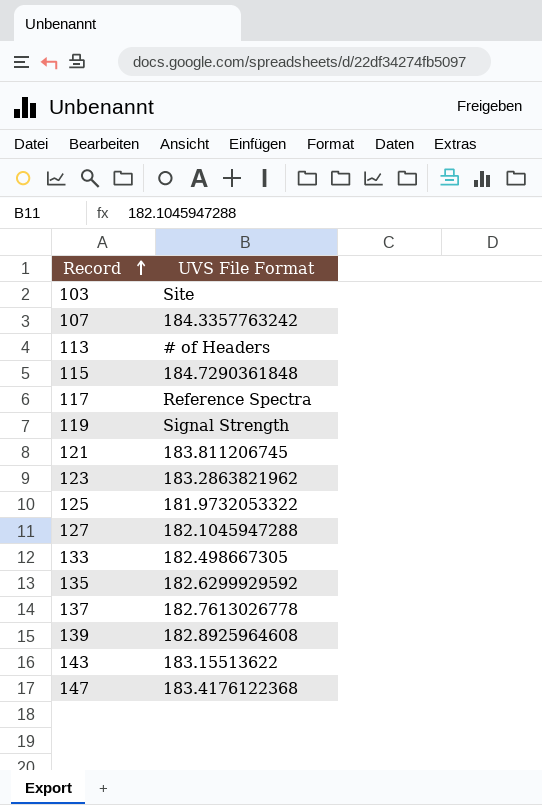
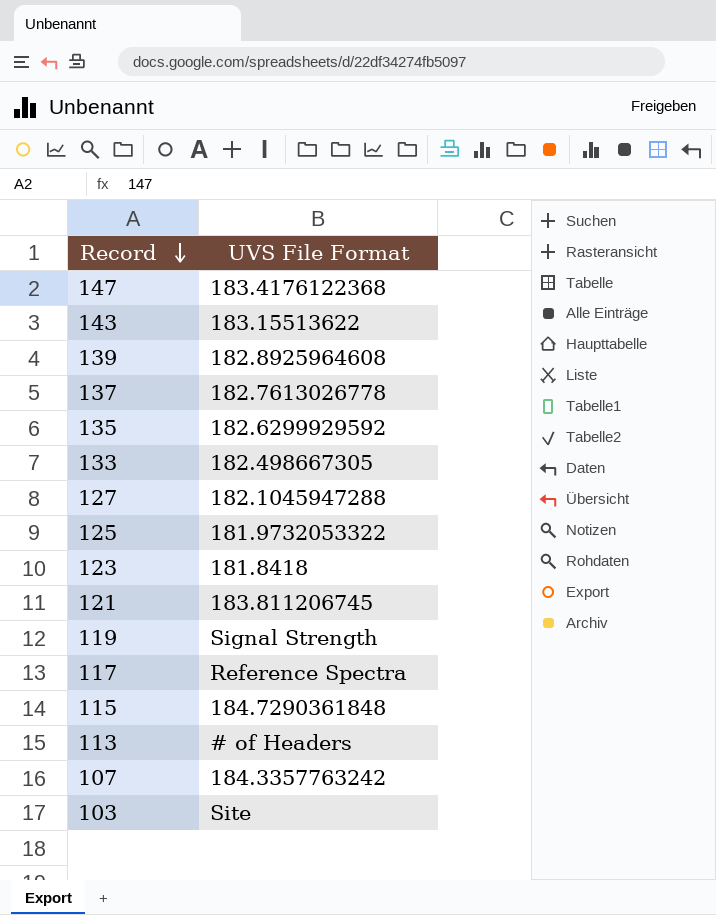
row order: Record ascending -> Record descending
123 | UVS File Format: 183.2863821962 -> 181.8418

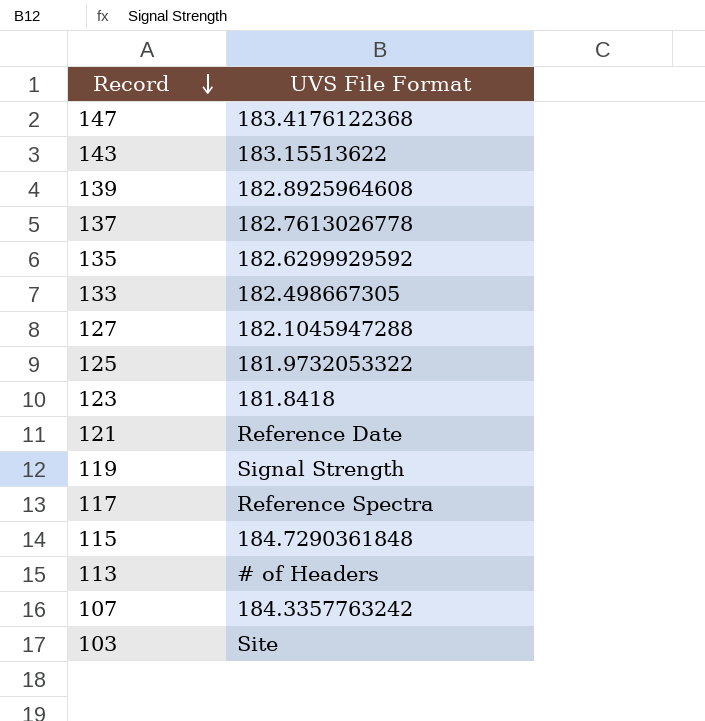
121 | UVS File Format: 183.811206745 -> Reference Date

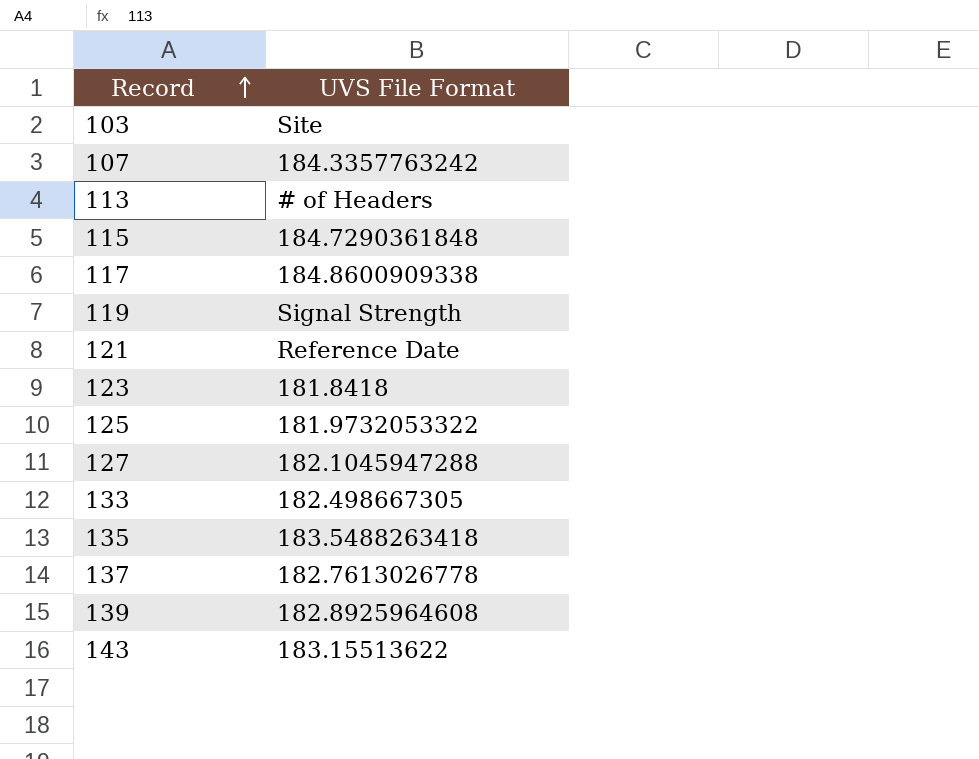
row order: Record descending -> Record ascending
row 147: 183.4176122368 -> none
117 | UVS File Format: Reference Spectra -> 184.8600909338
135 | UVS File Format: 182.6299929592 -> 183.5488263418

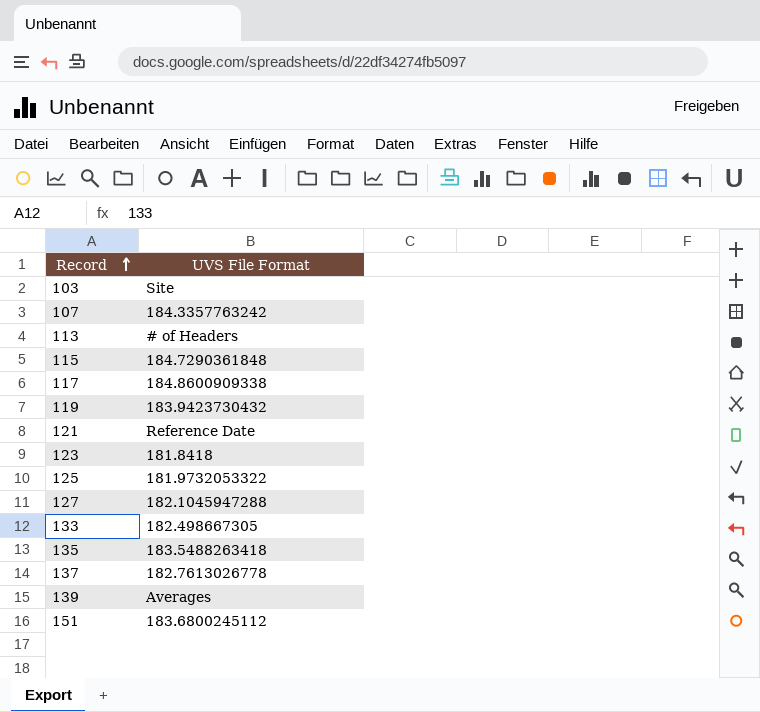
row 143: 183.15513622 -> none
119 | UVS File Format: Signal Strength -> 183.9423730432
139 | UVS File Format: 182.8925964608 -> Averages
row 151: none -> 183.6800245112

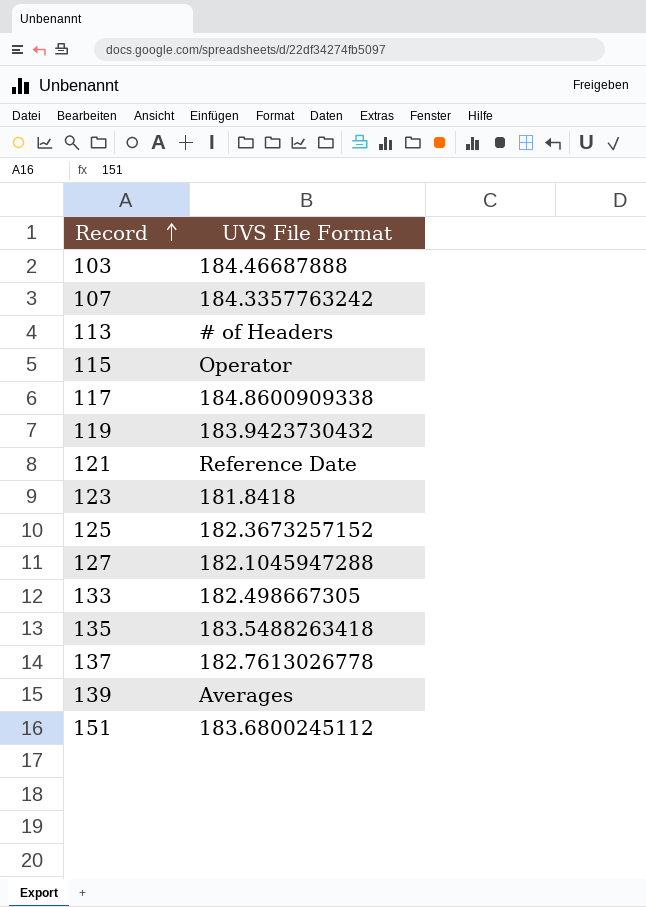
103 | UVS File Format: Site -> 184.46687888
115 | UVS File Format: 184.7290361848 -> Operator
125 | UVS File Format: 181.9732053322 -> 182.3673257152

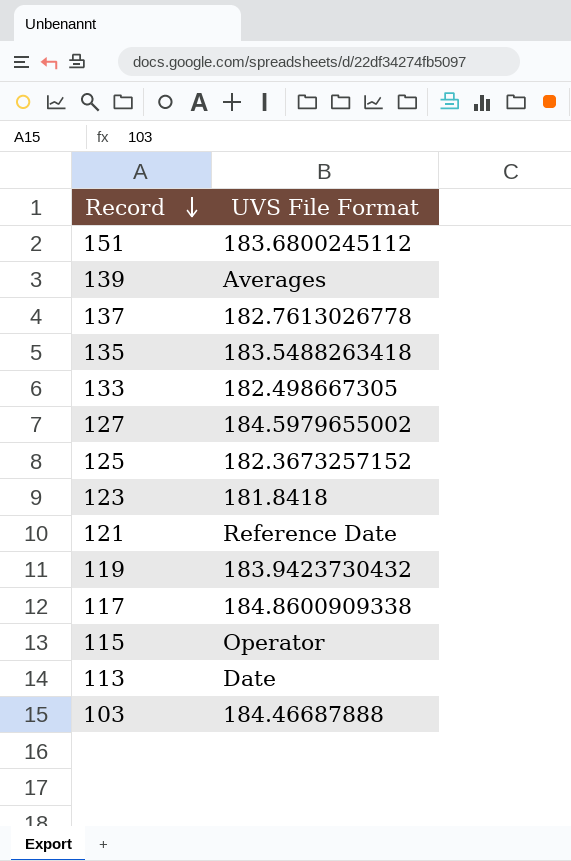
row order: Record ascending -> Record descending
row 107: 184.3357763242 -> none
127 | UVS File Format: 182.1045947288 -> 184.5979655002
113 | UVS File Format: # of Headers -> Date

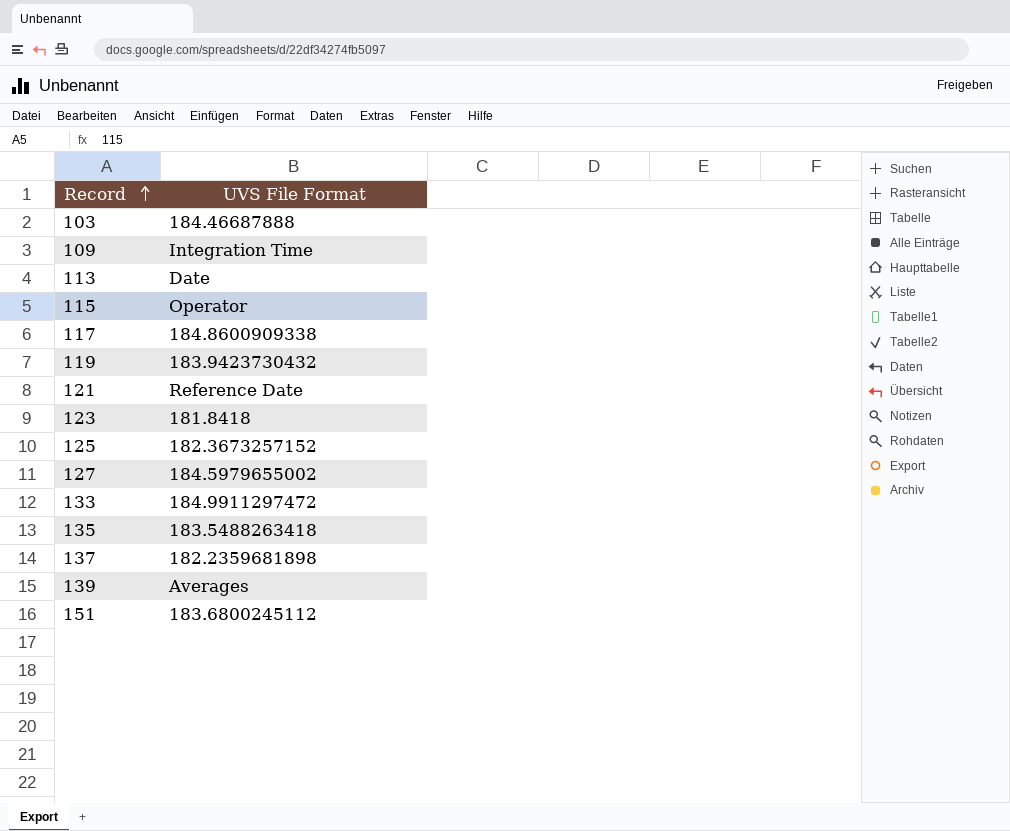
row order: Record descending -> Record ascending
row 109: none -> Integration Time
133 | UVS File Format: 182.498667305 -> 184.9911297472
137 | UVS File Format: 182.7613026778 -> 182.2359681898

